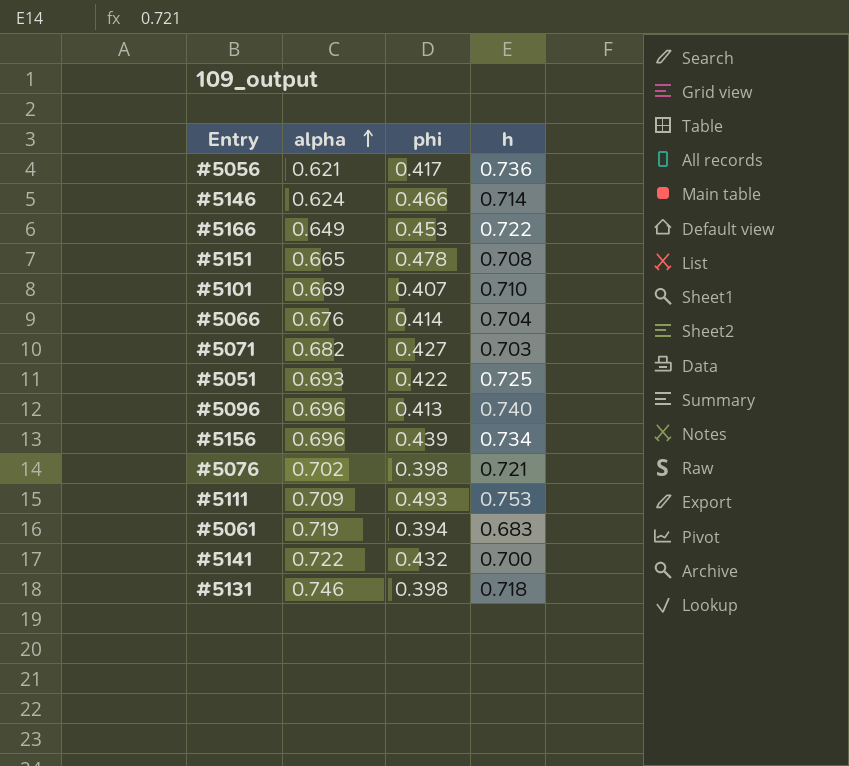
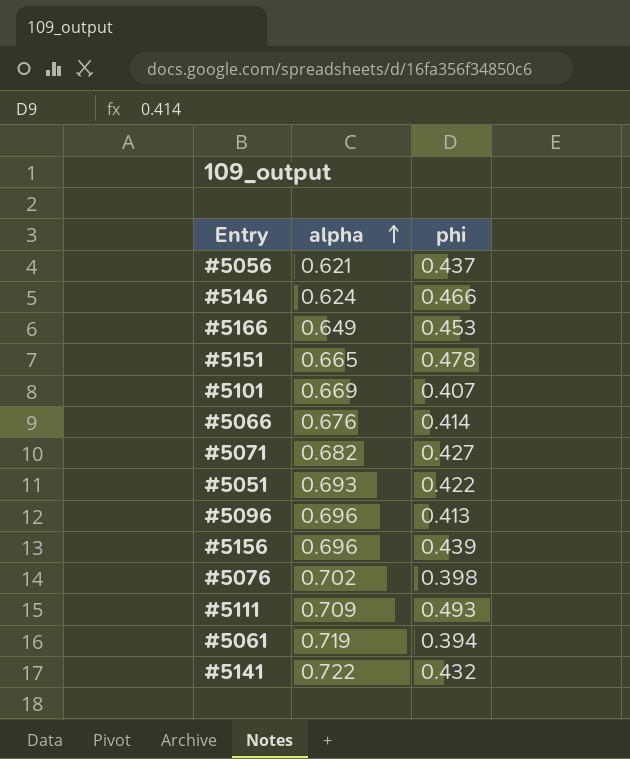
column h | position: 4 -> none
row #5131: 0.746 | 0.398 | 0.718 -> none
#5056 | phi: 0.417 -> 0.437

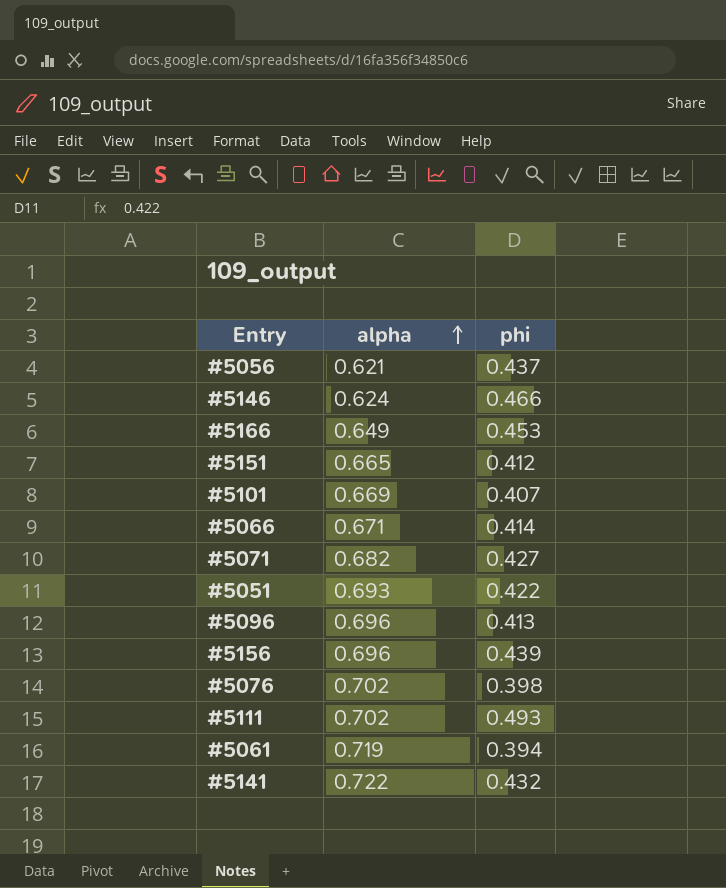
#5151 | phi: 0.478 -> 0.412
#5066 | alpha: 0.676 -> 0.671
#5111 | alpha: 0.709 -> 0.702

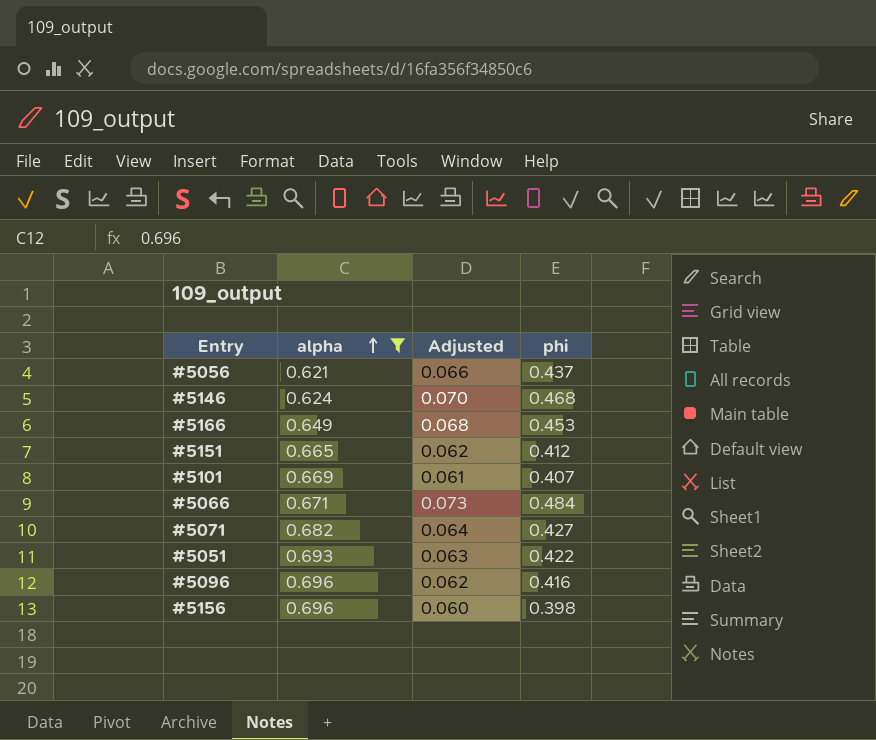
filter: none -> alpha <= 0.696
column Adjusted | formula: none -> [phi] * 0.15
#5146 | phi: 0.466 -> 0.468
#5066 | phi: 0.414 -> 0.484
#5096 | phi: 0.413 -> 0.416
#5156 | phi: 0.439 -> 0.398

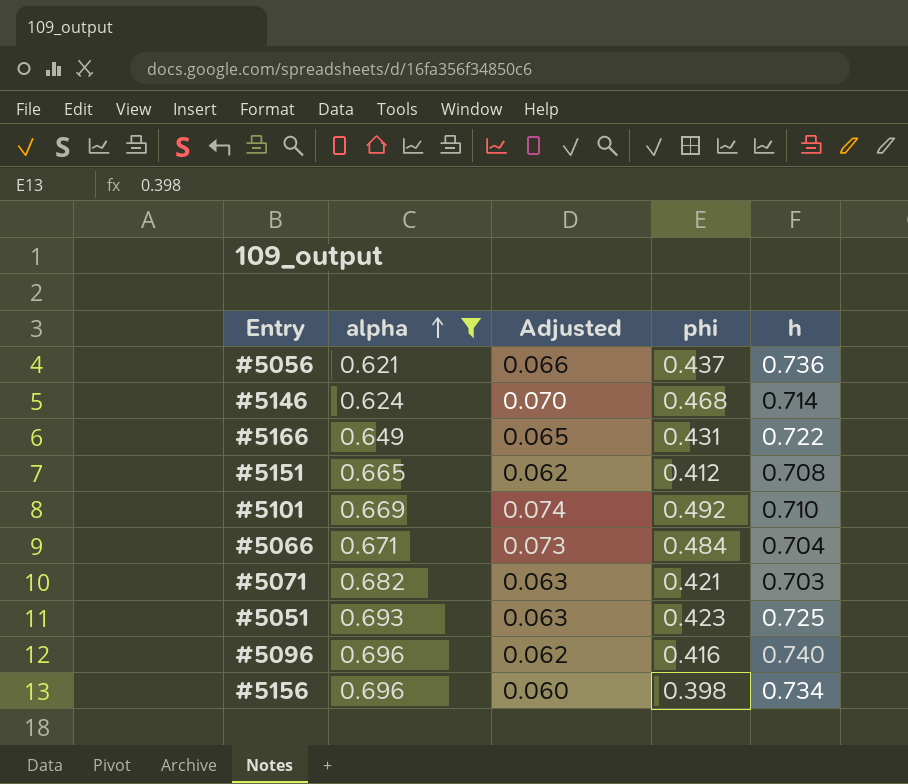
column h | position: none -> 5
#5166 | Adjusted: 0.068 -> 0.065
#5166 | phi: 0.453 -> 0.431
#5101 | Adjusted: 0.061 -> 0.074
#5101 | phi: 0.407 -> 0.492
#5071 | Adjusted: 0.064 -> 0.063
#5071 | phi: 0.427 -> 0.421
#5051 | phi: 0.422 -> 0.423

